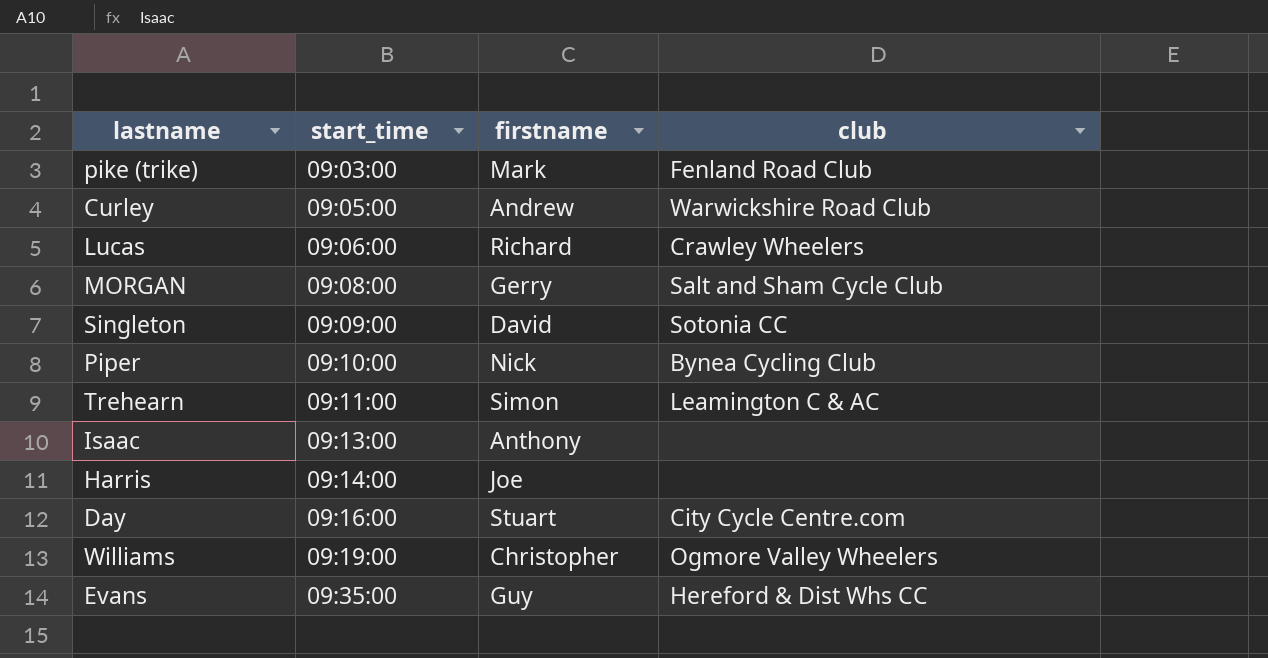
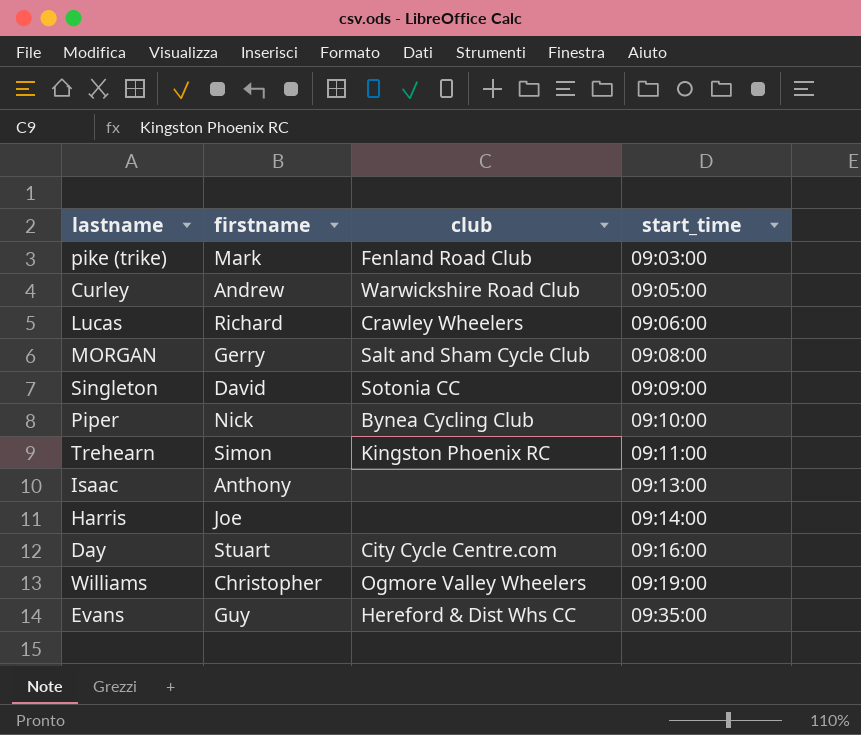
column start_time | position: 2 -> 4
Trehearn | club: Leamington C & AC -> Kingston Phoenix RC

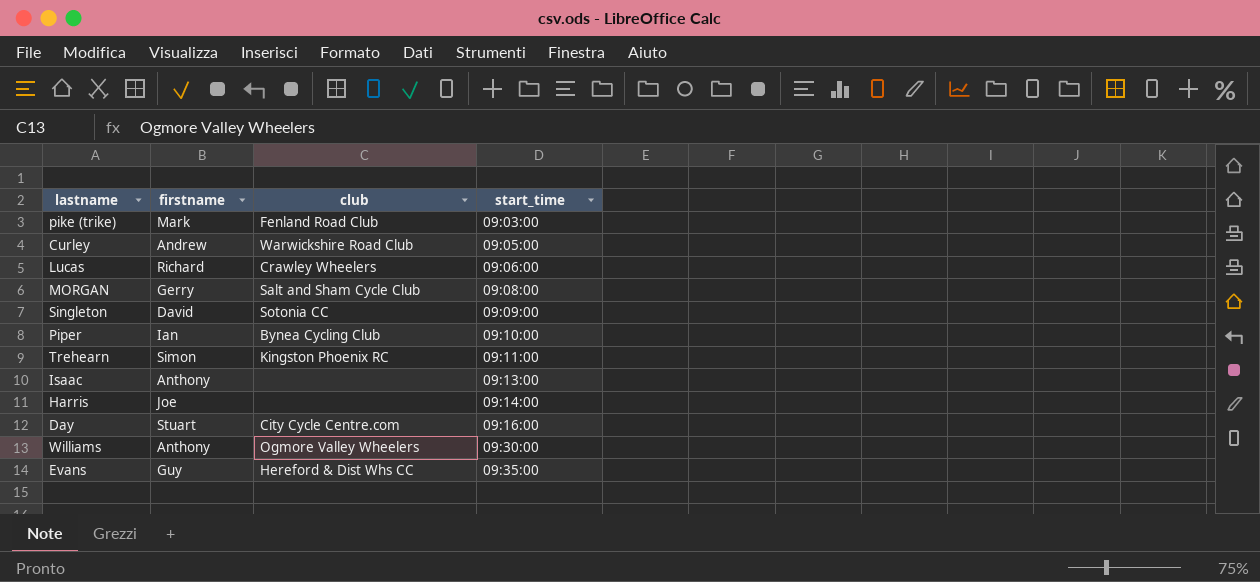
Piper | firstname: Nick -> Ian
Williams | firstname: Christopher -> Anthony
Williams | start_time: 09:19:00 -> 09:30:00

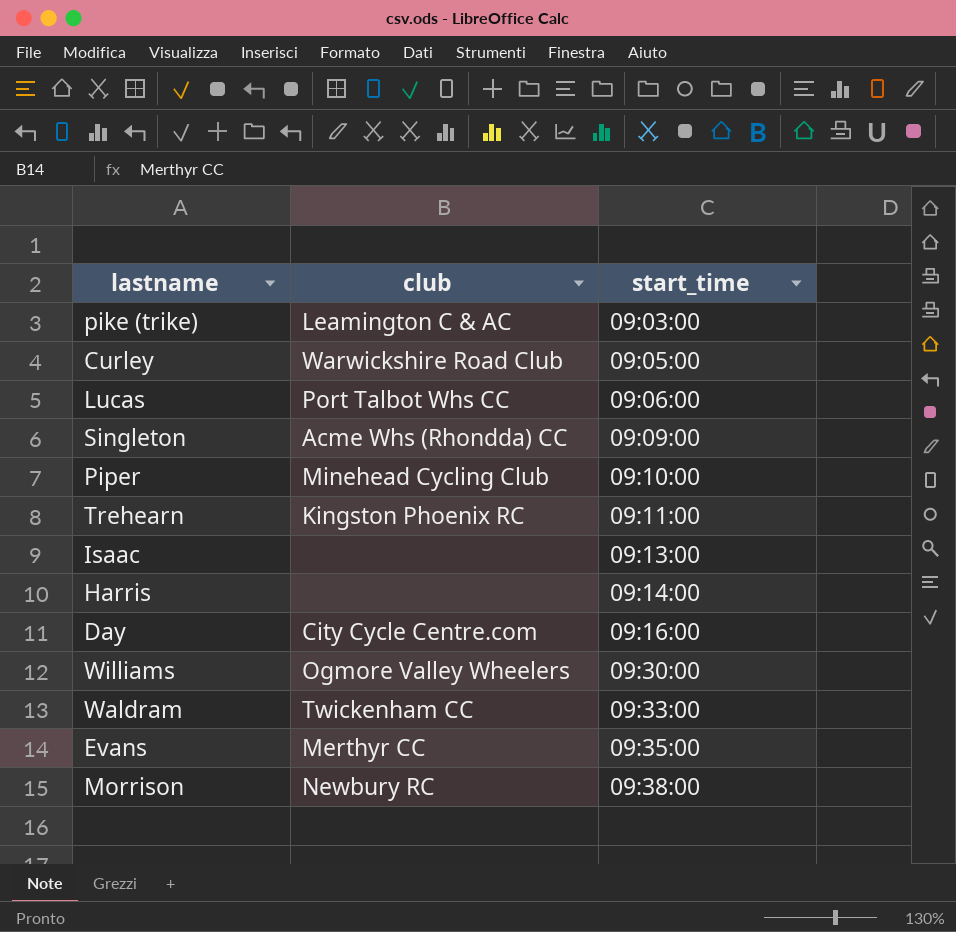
column firstname | position: 2 -> none
row MORGAN: Gerry | Salt and Sham Cycle Club | 09:08:00 -> none
pike (trike) | club: Fenland Road Club -> Leamington C & AC
Lucas | club: Crawley Wheelers -> Port Talbot Whs CC
Singleton | club: Sotonia CC -> Acme Whs (Rhondda) CC
Piper | club: Bynea Cycling Club -> Minehead Cycling Club
row Waldram: none -> Twickenham CC | 09:33:00
Evans | club: Hereford & Dist Whs CC -> Merthyr CC
row Morrison: none -> Newbury RC | 09:38:00

